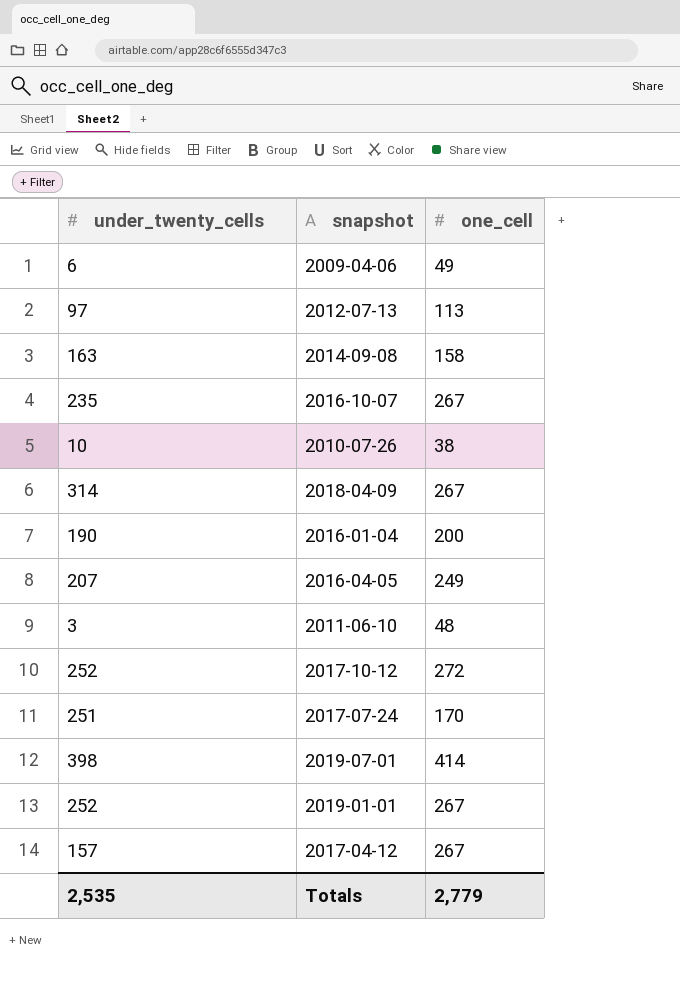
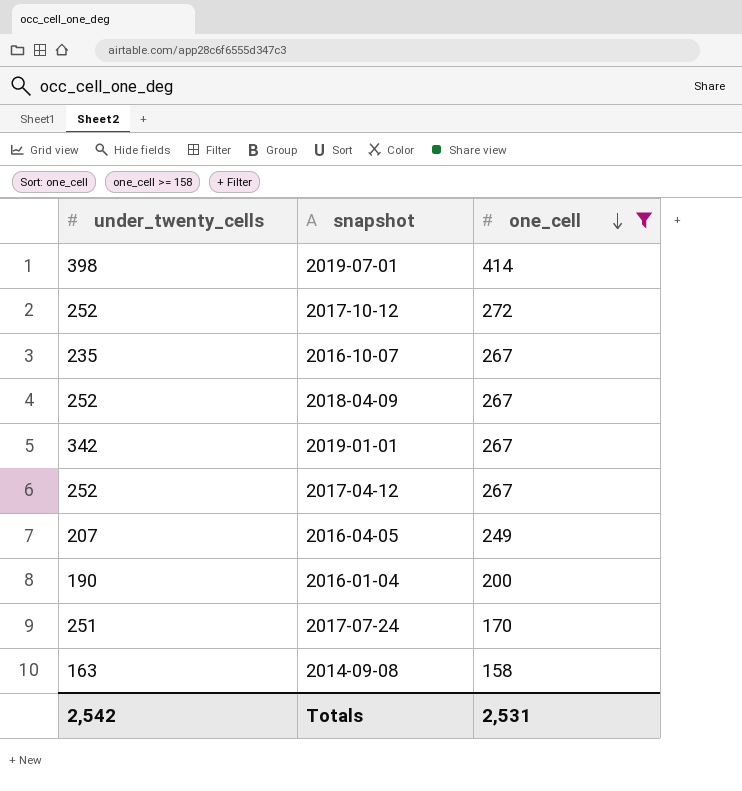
filter: none -> one_cell >= 158
row order: none -> one_cell descending
2018-04-09 | under_twenty_cells: 314 -> 252
2019-01-01 | under_twenty_cells: 252 -> 342
2017-04-12 | under_twenty_cells: 157 -> 252
Totals | under_twenty_cells: 2,535 -> 2,542
Totals | one_cell: 2,779 -> 2,531

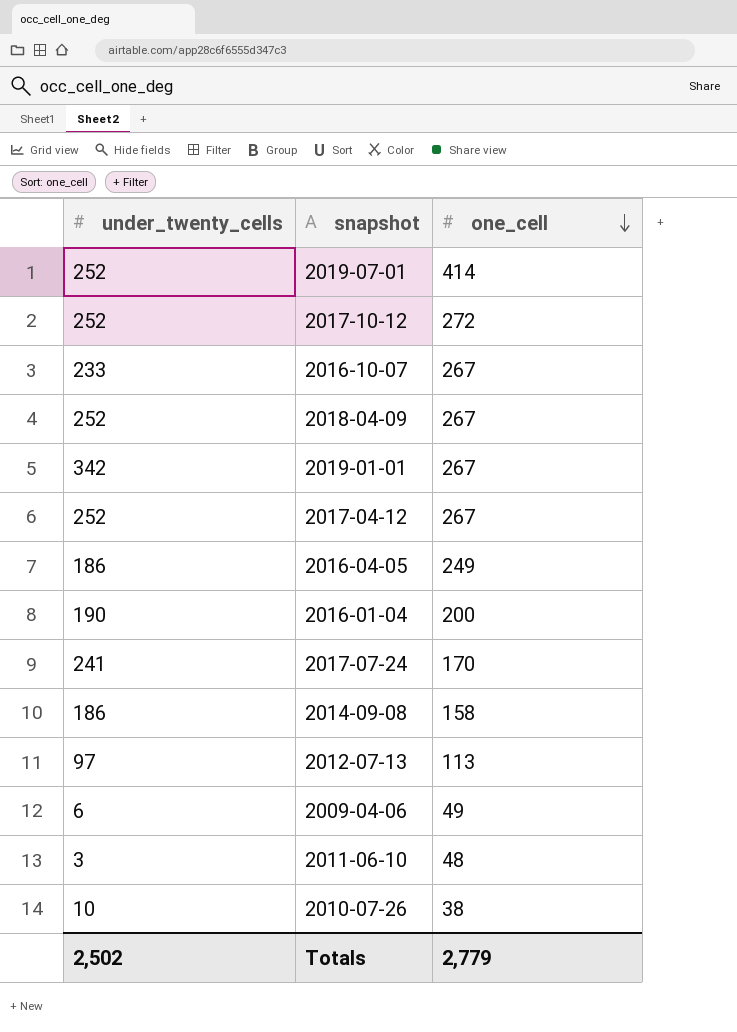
filter: one_cell >= 158 -> none
2019-07-01 | under_twenty_cells: 398 -> 252
2016-10-07 | under_twenty_cells: 235 -> 233
2016-04-05 | under_twenty_cells: 207 -> 186
2017-07-24 | under_twenty_cells: 251 -> 241
2014-09-08 | under_twenty_cells: 163 -> 186
Totals | under_twenty_cells: 2,542 -> 2,502
Totals | one_cell: 2,531 -> 2,779

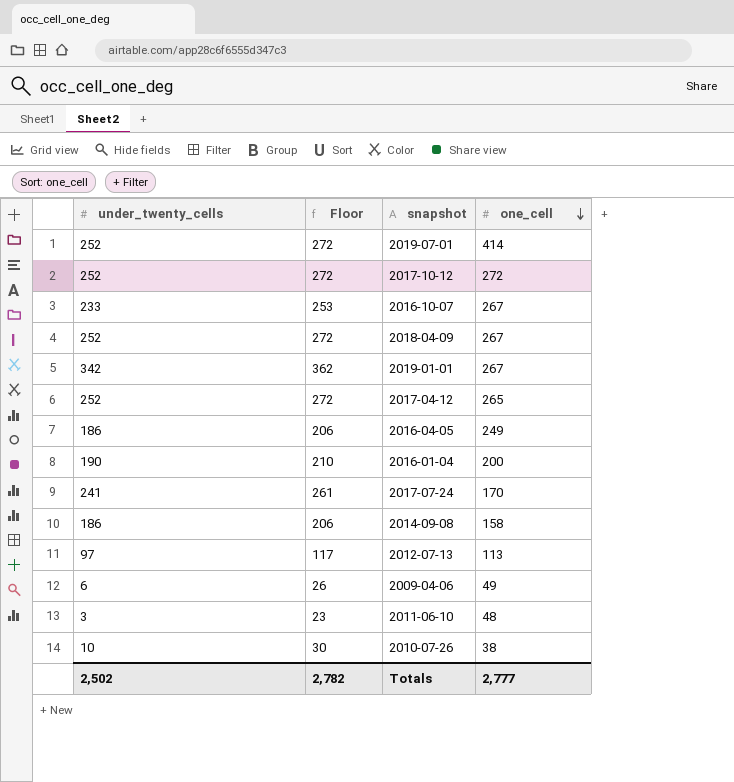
column Floor | formula: none -> [under_twenty_cells] + 20
2017-04-12 | one_cell: 267 -> 265
Totals | one_cell: 2,779 -> 2,777

